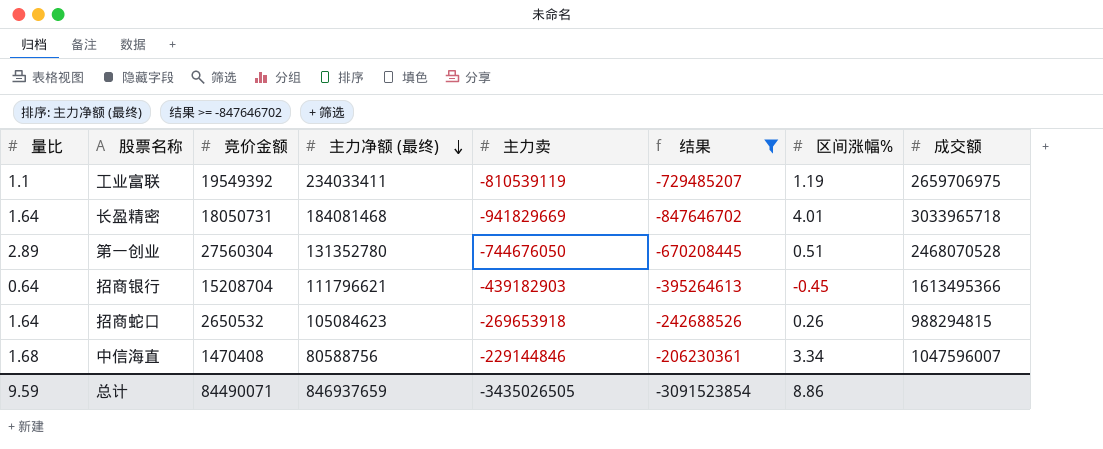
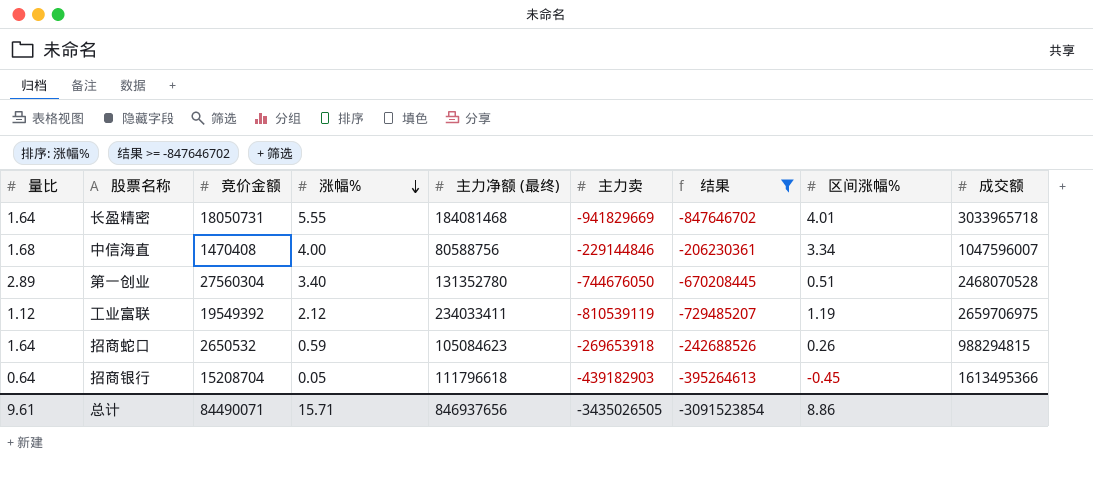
row order: 主力净额 (最终) descending -> 涨幅% descending
column 涨幅% | position: none -> 4
工业富联 | 量比: 1.1 -> 1.12
招商银行 | 主力净额 (最终): 111796621 -> 111796618
总计 | 量比: 9.59 -> 9.61
总计 | 主力净额 (最终): 846937659 -> 846937656

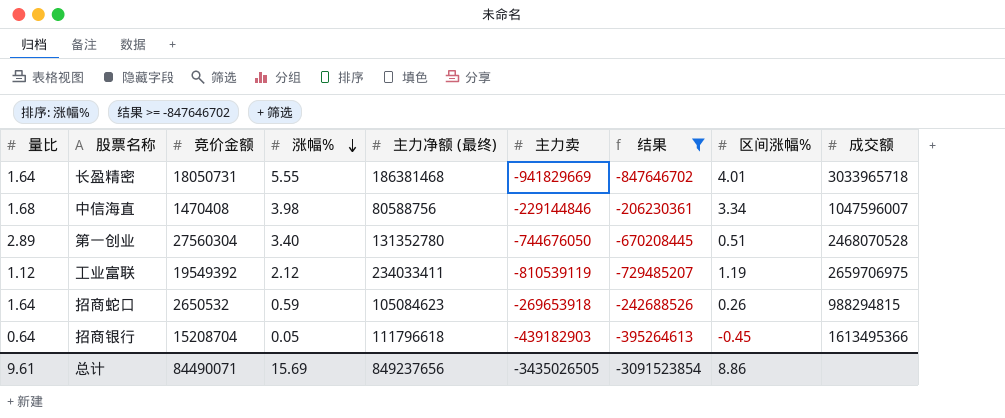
长盈精密 | 主力净额 (最终): 184081468 -> 186381468
中信海直 | 涨幅%: 4.00 -> 3.98
总计 | 涨幅%: 15.71 -> 15.69
总计 | 主力净额 (最终): 846937656 -> 849237656

